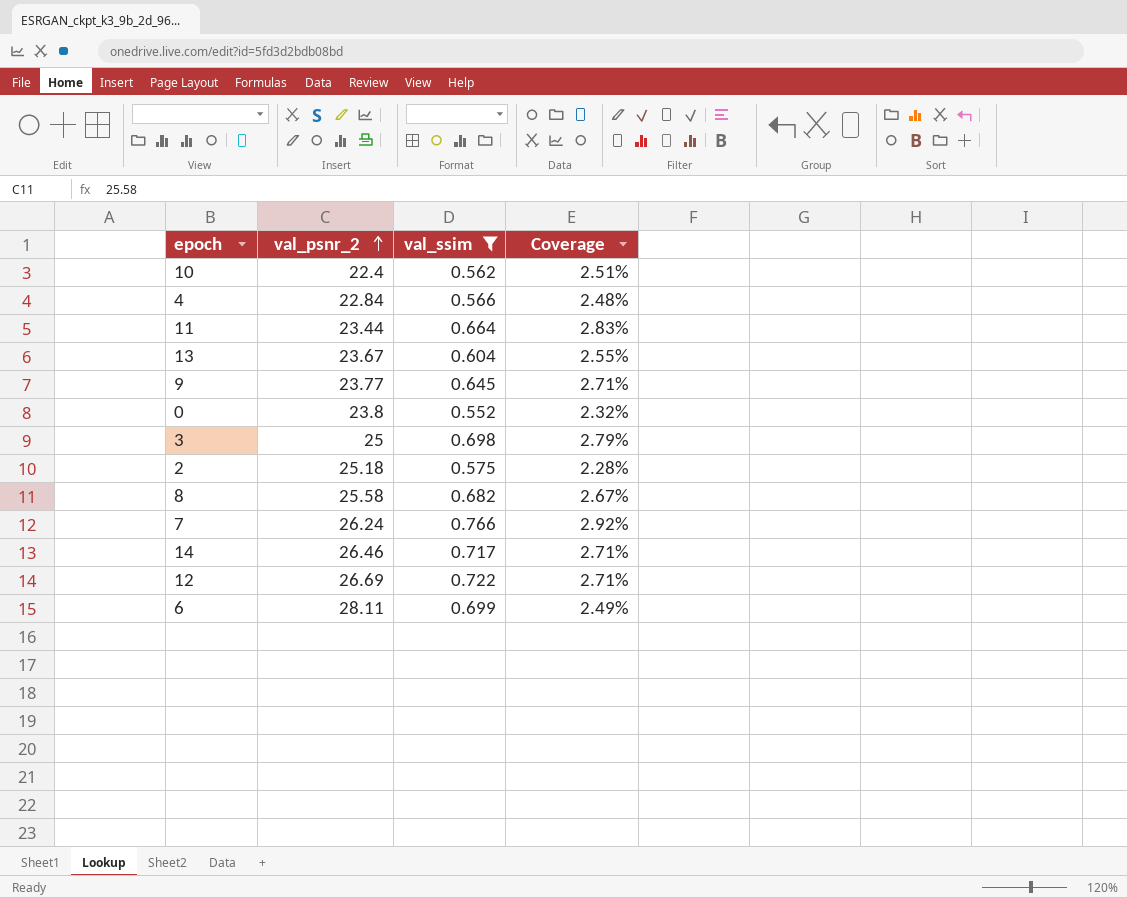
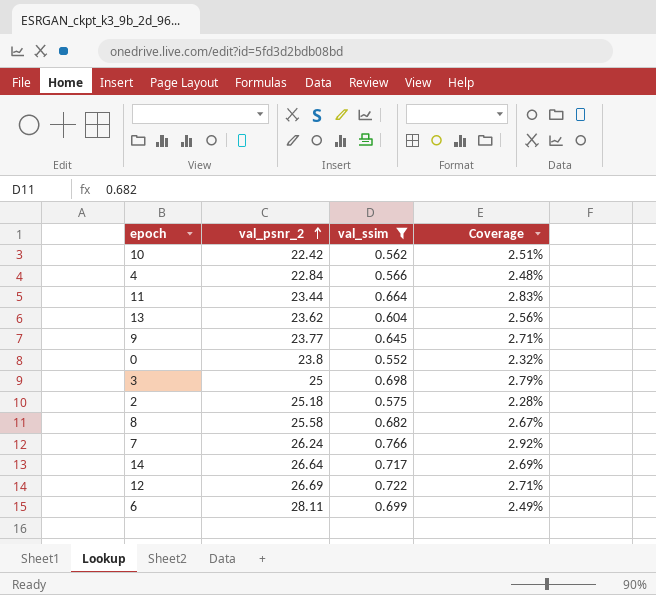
10 | val_psnr_2: 22.4 -> 22.42
13 | val_psnr_2: 23.67 -> 23.62
13 | Coverage: 2.55% -> 2.56%
14 | val_psnr_2: 26.46 -> 26.64
14 | Coverage: 2.71% -> 2.69%

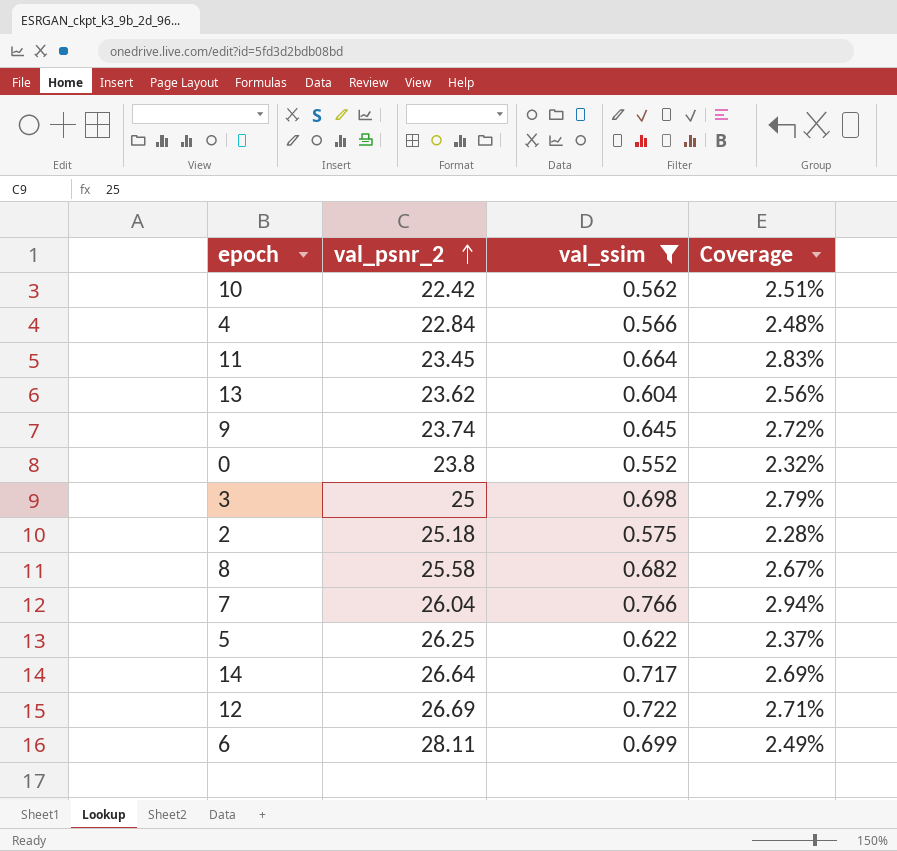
11 | val_psnr_2: 23.44 -> 23.45
9 | val_psnr_2: 23.77 -> 23.74
9 | Coverage: 2.71% -> 2.72%
7 | val_psnr_2: 26.24 -> 26.04
7 | Coverage: 2.92% -> 2.94%
row 5: none -> 26.25 | 0.622 | 2.37%

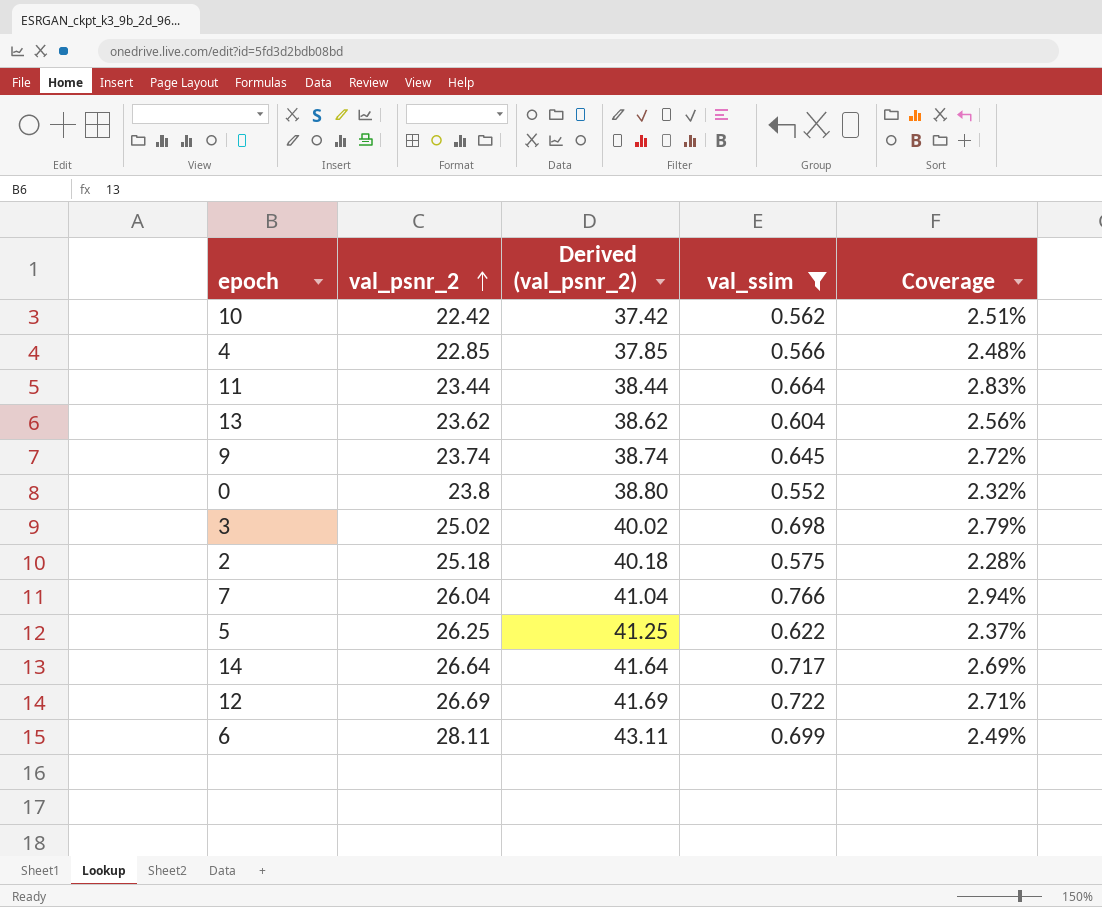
column Derived (val_psnr_2) | formula: none -> [val_psnr_2] + 15
row 8: 25.58 | 0.682 | 2.67% -> none
4 | val_psnr_2: 22.84 -> 22.85
11 | val_psnr_2: 23.45 -> 23.44
3 | val_psnr_2: 25 -> 25.02

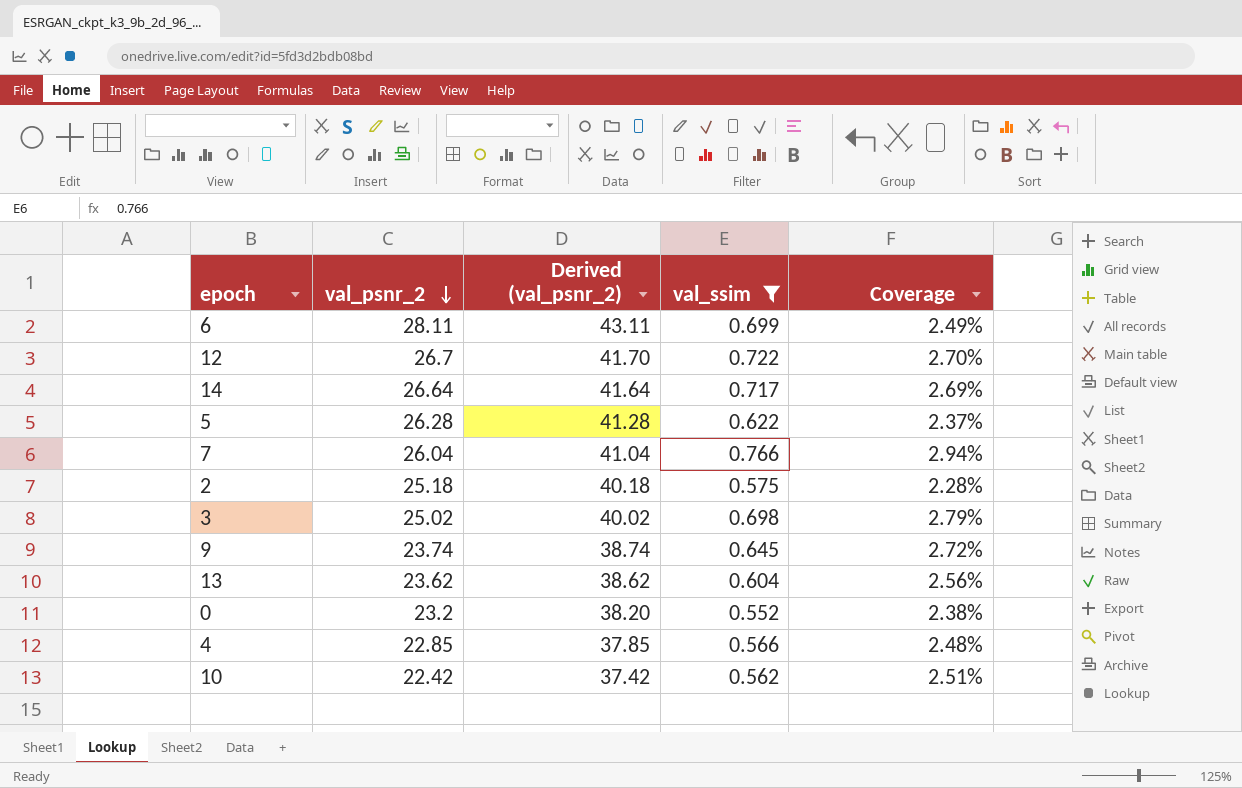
row order: val_psnr_2 ascending -> val_psnr_2 descending
row 11: 23.44 | 38.44 | 0.664 | 2.83% -> none
12 | val_psnr_2: 26.69 -> 26.7
12 | Derived (val_psnr_2): 41.69 -> 41.70
12 | Coverage: 2.71% -> 2.70%
5 | val_psnr_2: 26.25 -> 26.28
5 | Derived (val_psnr_2): 41.25 -> 41.28
0 | val_psnr_2: 23.8 -> 23.2
0 | Derived (val_psnr_2): 38.80 -> 38.20
0 | Coverage: 2.32% -> 2.38%

